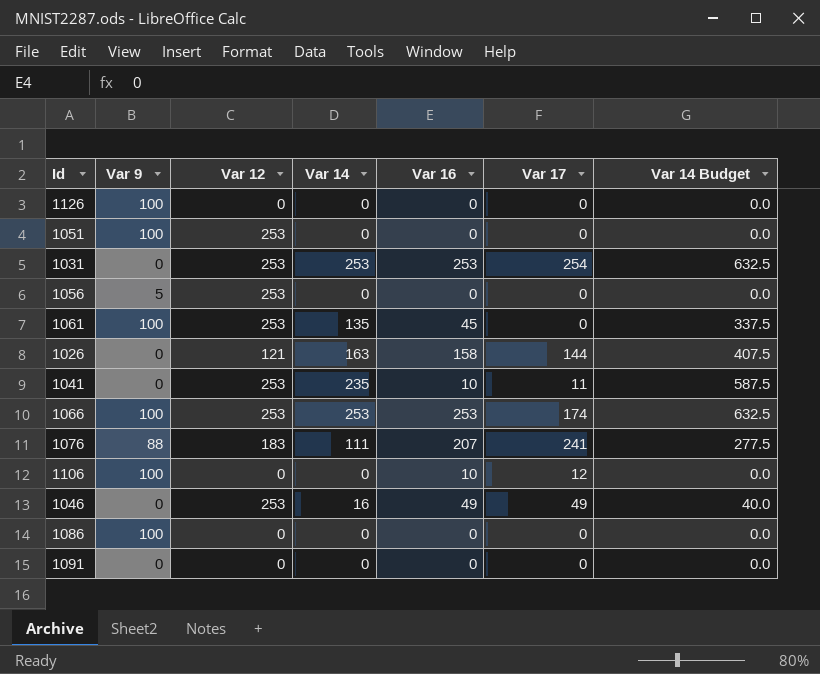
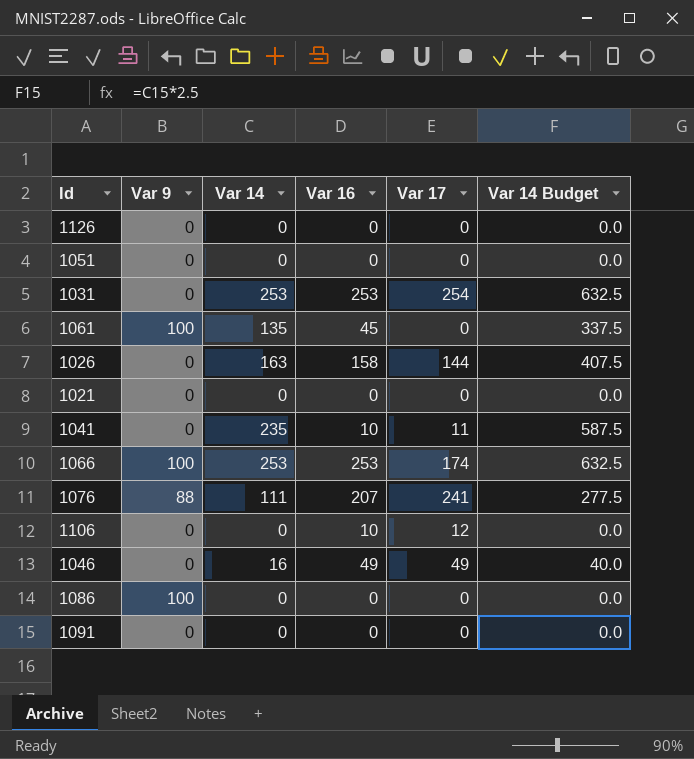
column Var 12 | position: 3 -> none
row 1056: 5 | 253 | 0 | 0 | 0 | 0.0 -> none
1126 | Var 9: 100 -> 0
1051 | Var 9: 100 -> 0
row 1021: none -> 0 | 0 | 0 | 0 | 0.0
1106 | Var 9: 100 -> 0

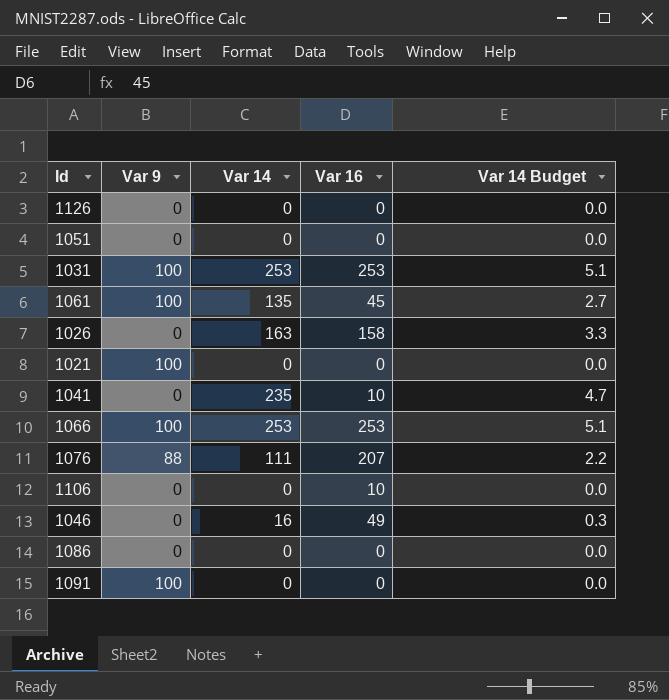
column Var 17 | position: 5 -> none
column Var 14 Budget | formula: [Var 14] * 2.5 -> [Var 14] * 0.02
1031 | Var 9: 0 -> 100
1021 | Var 9: 0 -> 100
1086 | Var 9: 100 -> 0
1091 | Var 9: 0 -> 100

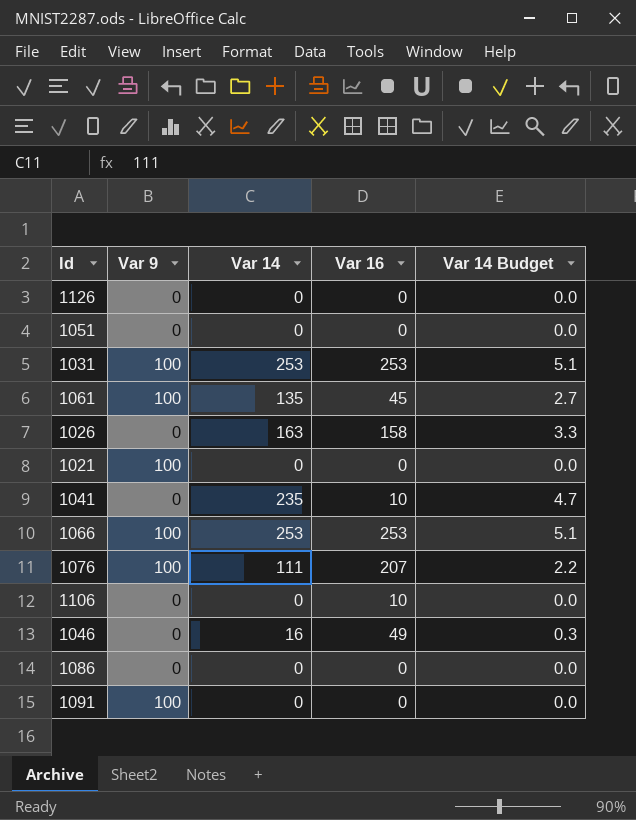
1076 | Var 9: 88 -> 100

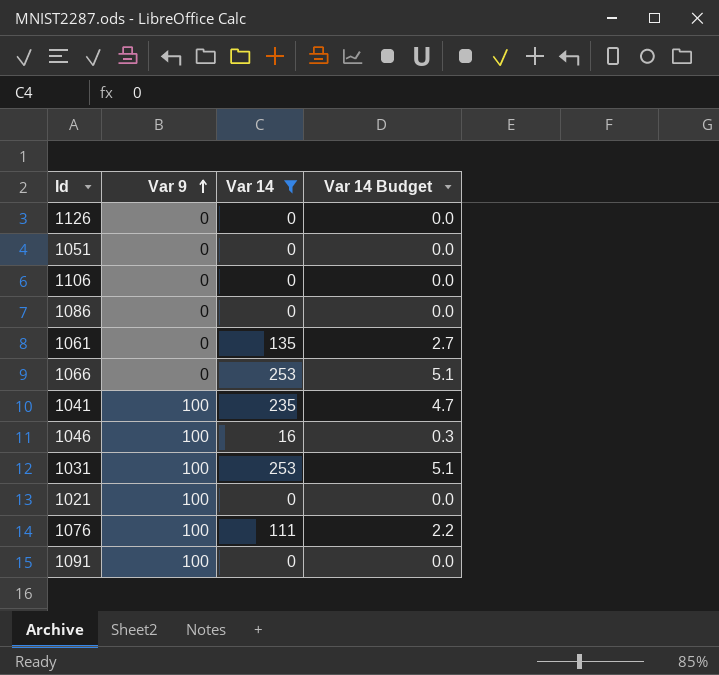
filter: none -> Var 14 != 163
row order: none -> Var 9 ascending
column Var 16 | position: 4 -> none
1061 | Var 9: 100 -> 0
1066 | Var 9: 100 -> 0
1041 | Var 9: 0 -> 100
1046 | Var 9: 0 -> 100

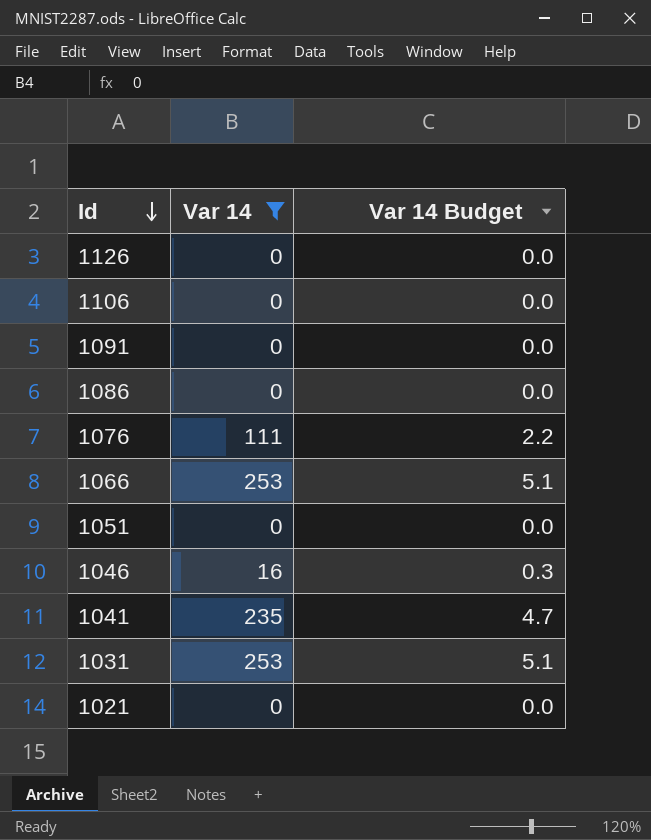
row order: Var 9 ascending -> Id descending
column Var 9 | position: 2 -> none
row 1061: 0 | 135 | 2.7 -> none

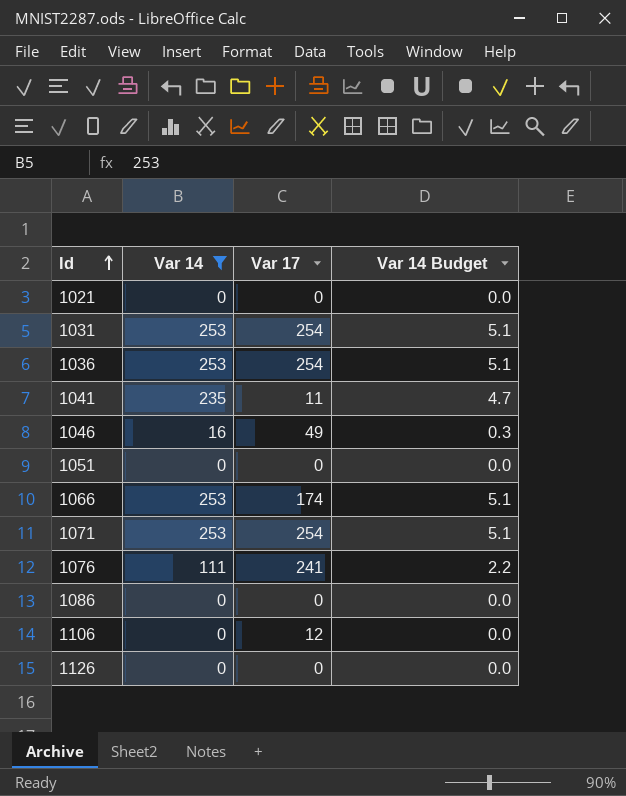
row order: Id descending -> Id ascending
column Var 17 | position: none -> 3
row 1091: 0 | 0.0 -> none
row 1036: none -> 253 | 254 | 5.1
row 1071: none -> 253 | 254 | 5.1

